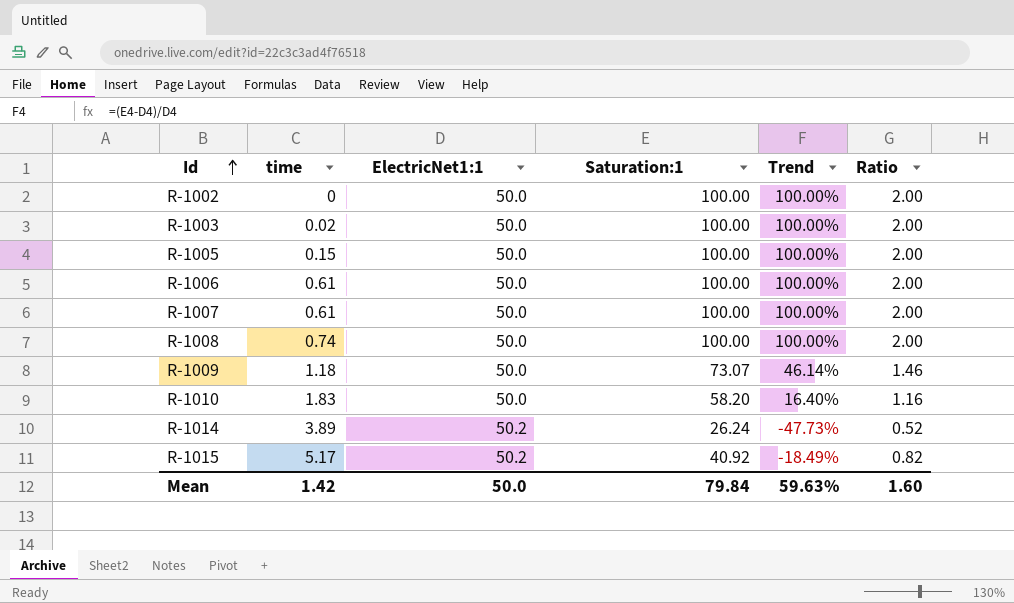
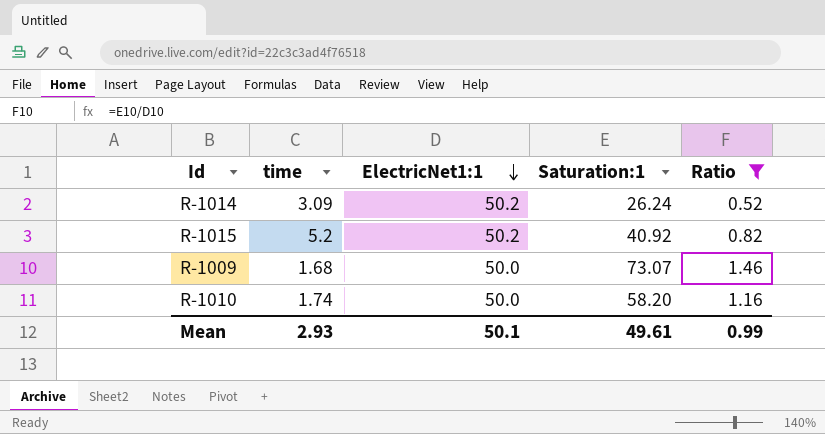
filter: none -> Ratio != 2.00
row order: Id ascending -> ElectricNet1:1 descending
column Trend | formula: ([Saturation:1] - [ElectricNet1:1]) / [ElectricNet1:1] -> none
R-1014 | time: 3.89 -> 3.09
R-1015 | time: 5.17 -> 5.2
R-1009 | time: 1.18 -> 1.68
R-1010 | time: 1.83 -> 1.74
Mean | time: 1.42 -> 2.93
Mean | ElectricNet1:1: 50.0 -> 50.1
Mean | Saturation:1: 79.84 -> 49.61
Mean | Ratio: 1.60 -> 0.99

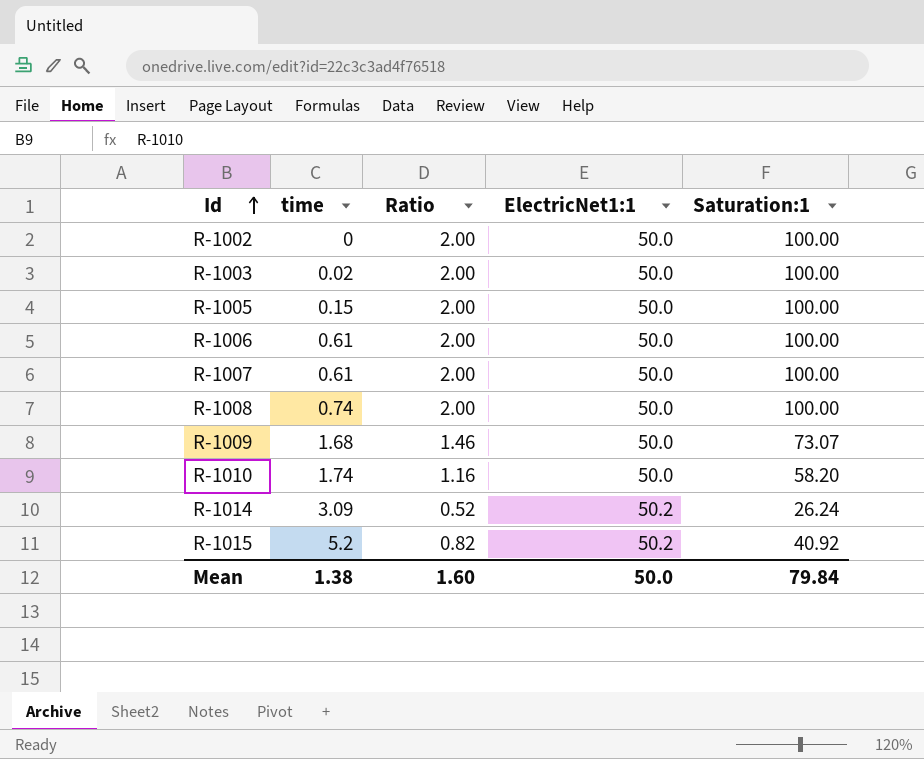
filter: Ratio != 2.00 -> none
row order: ElectricNet1:1 descending -> Id ascending
column Ratio | position: 5 -> 3
Mean | time: 2.93 -> 1.38
Mean | Ratio: 0.99 -> 1.60
Mean | ElectricNet1:1: 50.1 -> 50.0
Mean | Saturation:1: 49.61 -> 79.84

